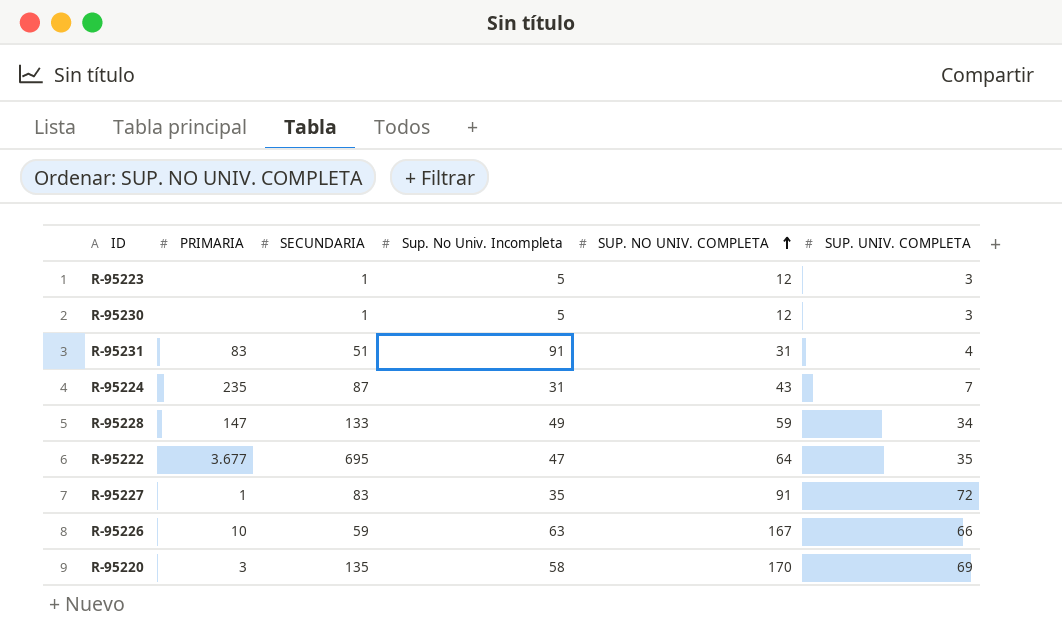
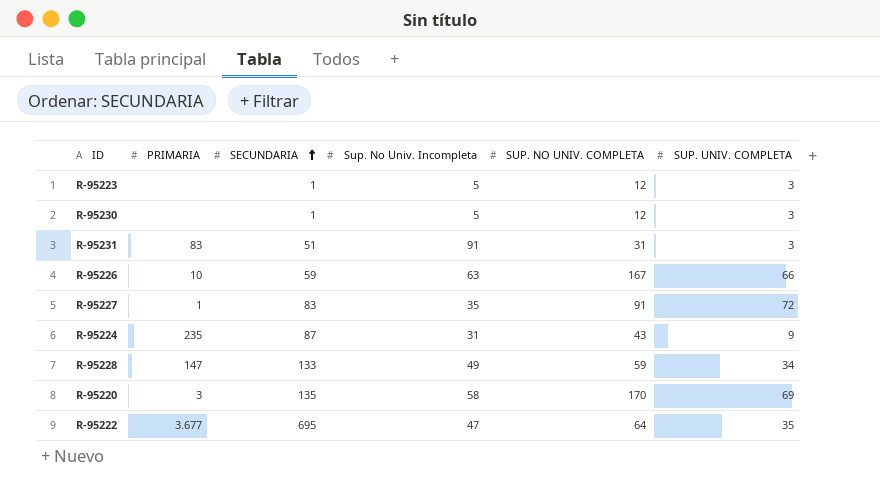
row order: SUP. NO UNIV. COMPLETA ascending -> SECUNDARIA ascending
R-95231 | SUP. UNIV. COMPLETA: 4 -> 3
R-95224 | SUP. UNIV. COMPLETA: 7 -> 9

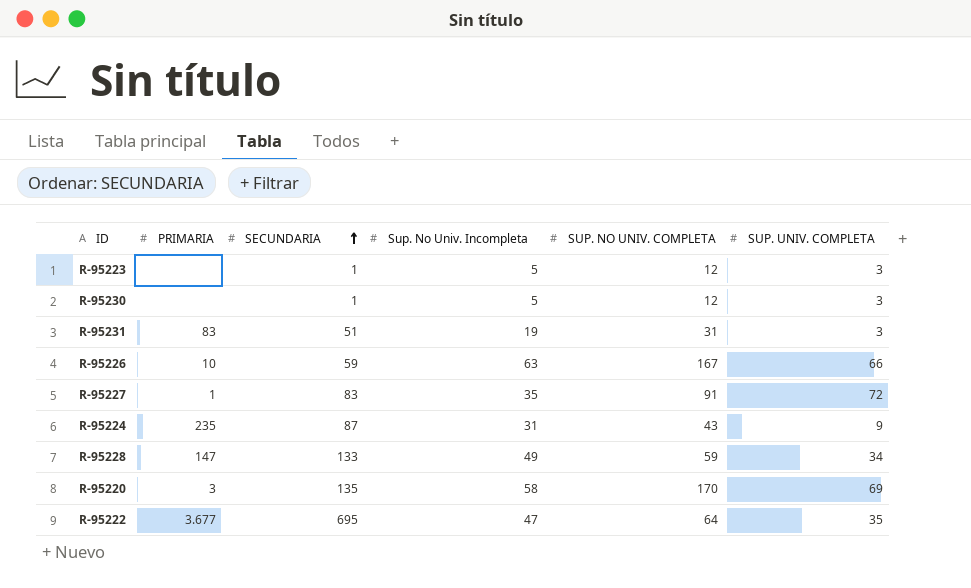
R-95231 | Sup. No Univ. Incompleta: 91 -> 19

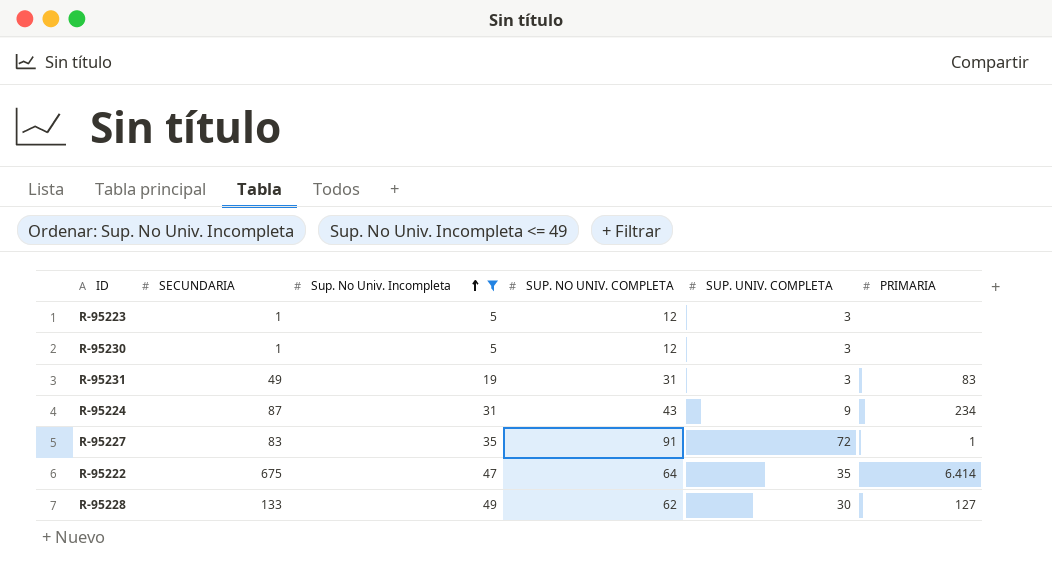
filter: none -> Sup. No Univ. Incompleta <= 49
row order: SECUNDARIA ascending -> Sup. No Univ. Incompleta ascending
column PRIMARIA | position: 2 -> 6
R-95231 | SECUNDARIA: 51 -> 49
R-95224 | PRIMARIA: 235 -> 234
R-95222 | SECUNDARIA: 695 -> 675
R-95222 | PRIMARIA: 3.677 -> 6.414
R-95228 | SUP. NO UNIV. COMPLETA: 59 -> 62
R-95228 | SUP. UNIV. COMPLETA: 34 -> 30
R-95228 | PRIMARIA: 147 -> 127

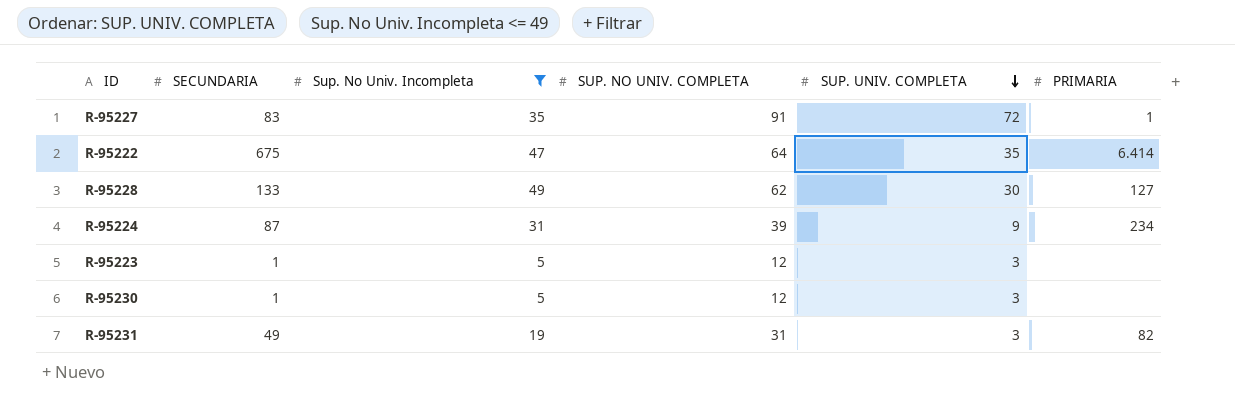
row order: Sup. No Univ. Incompleta ascending -> SUP. UNIV. COMPLETA descending
R-95224 | SUP. NO UNIV. COMPLETA: 43 -> 39
R-95231 | PRIMARIA: 83 -> 82

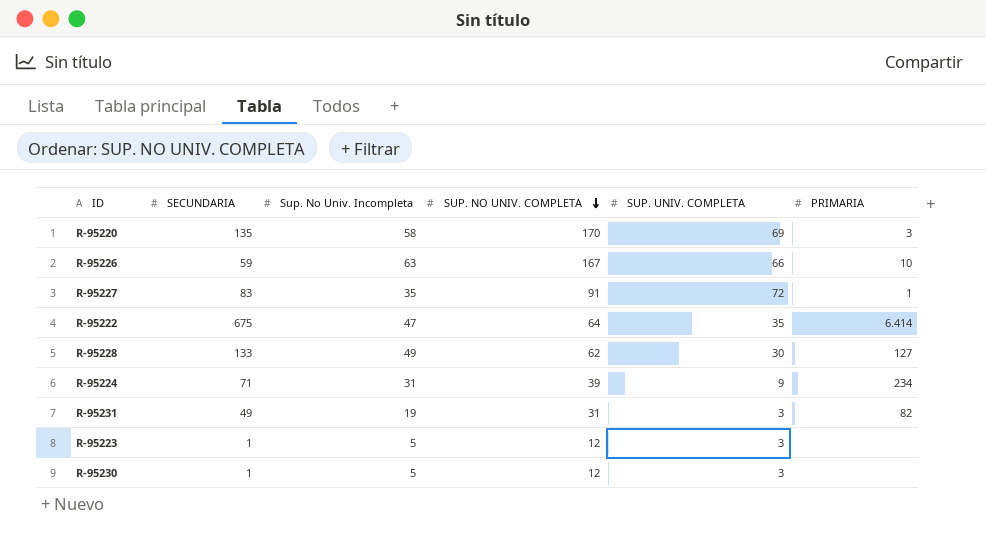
filter: Sup. No Univ. Incompleta <= 49 -> none
row order: SUP. UNIV. COMPLETA descending -> SUP. NO UNIV. COMPLETA descending
R-95224 | SECUNDARIA: 87 -> 71

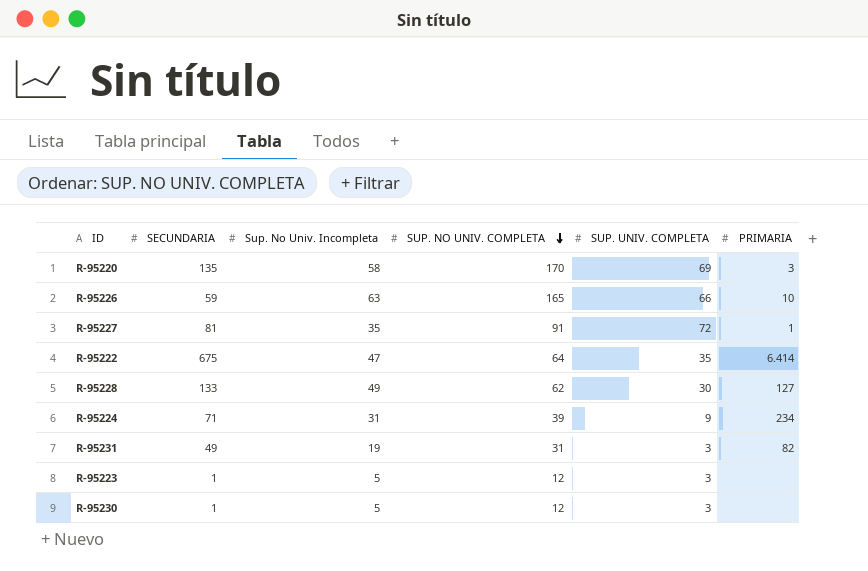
R-95226 | SUP. NO UNIV. COMPLETA: 167 -> 165
R-95227 | SECUNDARIA: 83 -> 81

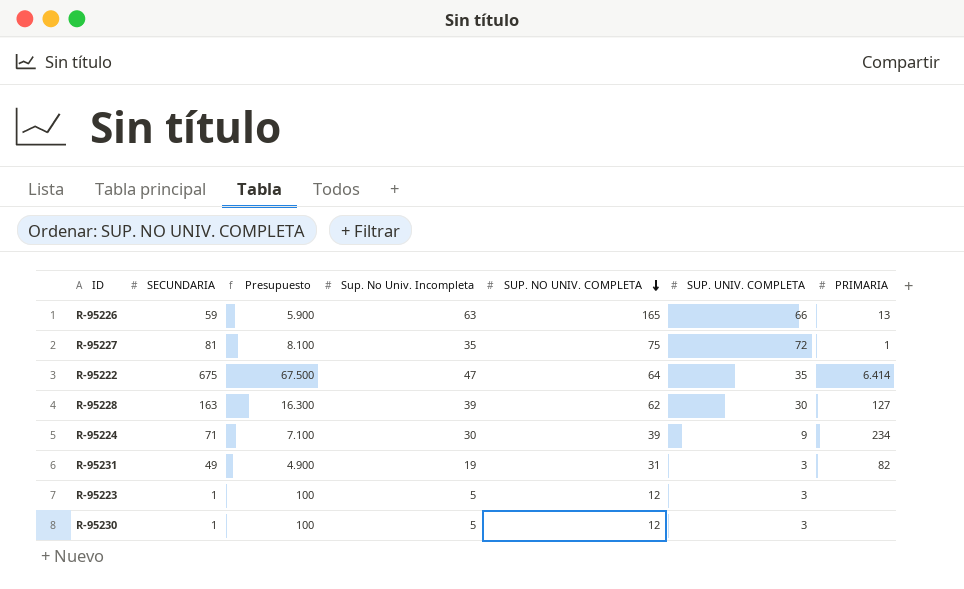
column Presupuesto | formula: none -> [SECUNDARIA] * 100
row R-95220: 135 | 58 | 170 | 69 | 3 -> none
R-95226 | PRIMARIA: 10 -> 13
R-95227 | SUP. NO UNIV. COMPLETA: 91 -> 75
R-95228 | SECUNDARIA: 133 -> 163
R-95228 | Sup. No Univ. Incompleta: 49 -> 39
R-95224 | Sup. No Univ. Incompleta: 31 -> 30

